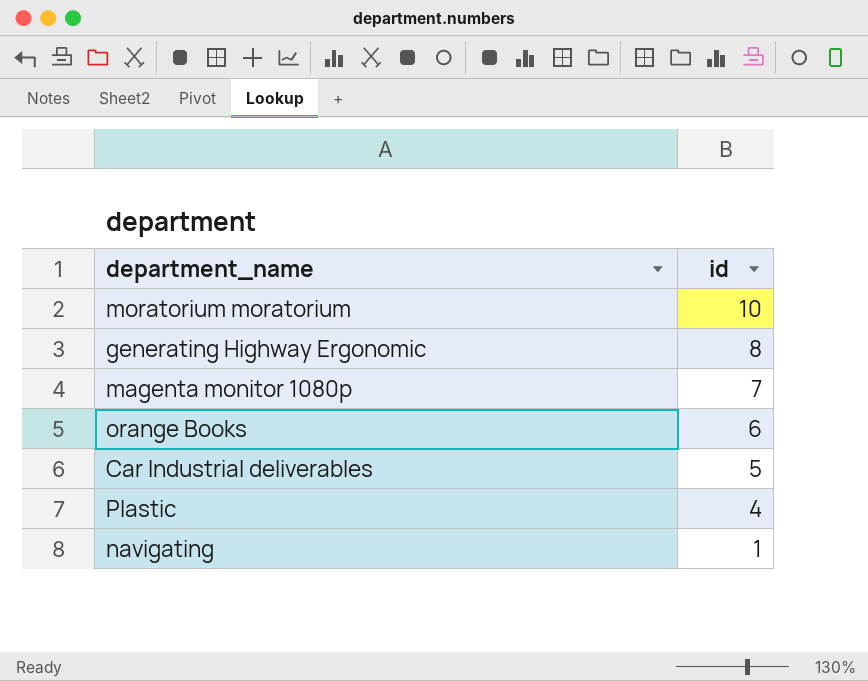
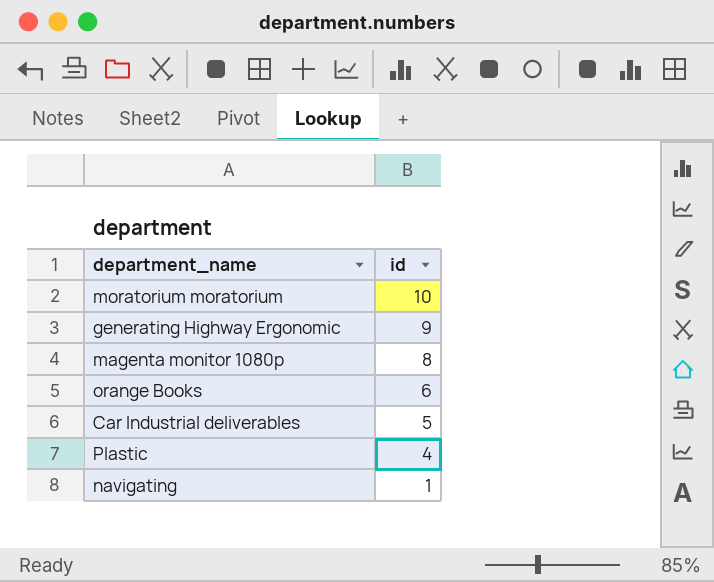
generating Highway Ergonomic | id: 8 -> 9
magenta monitor 1080p | id: 7 -> 8

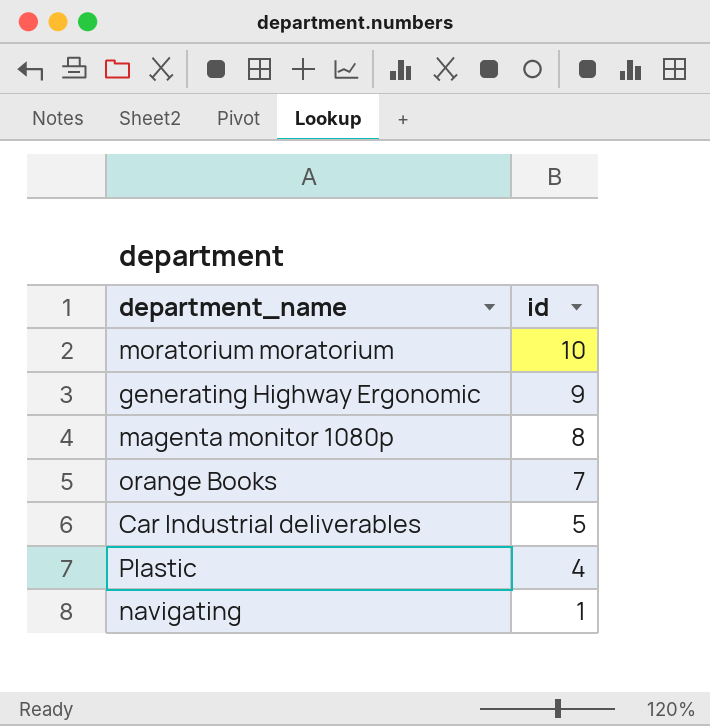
orange Books | id: 6 -> 7

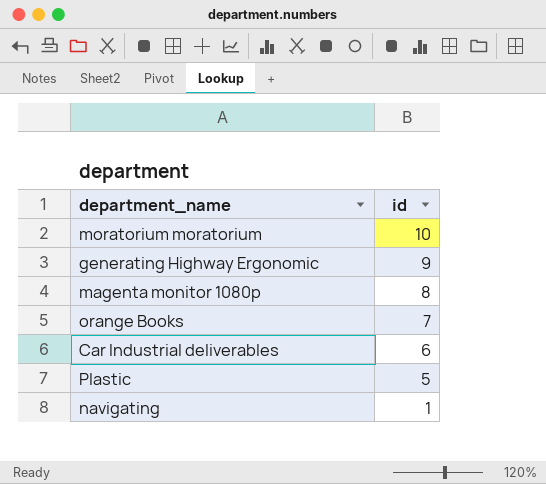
Car Industrial deliverables | id: 5 -> 6
Plastic | id: 4 -> 5

